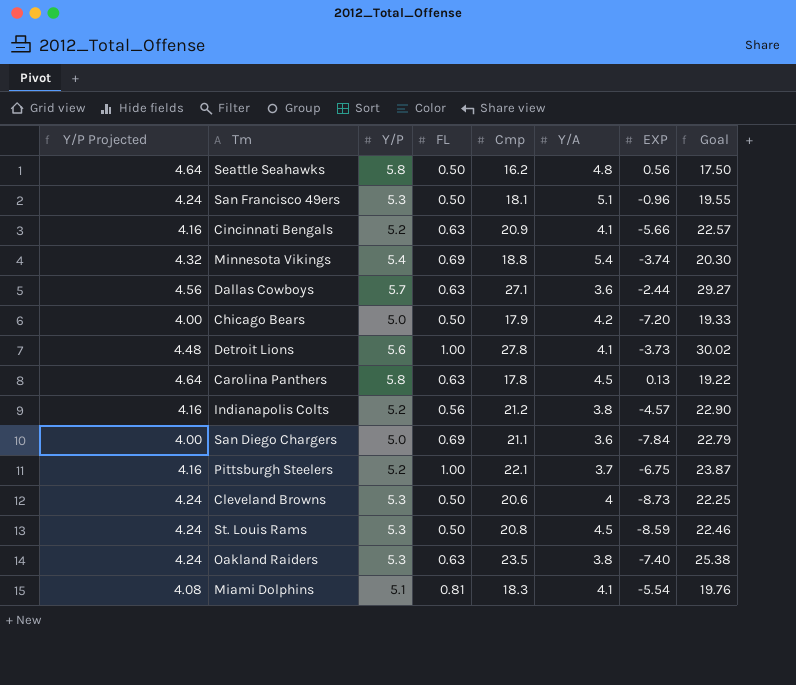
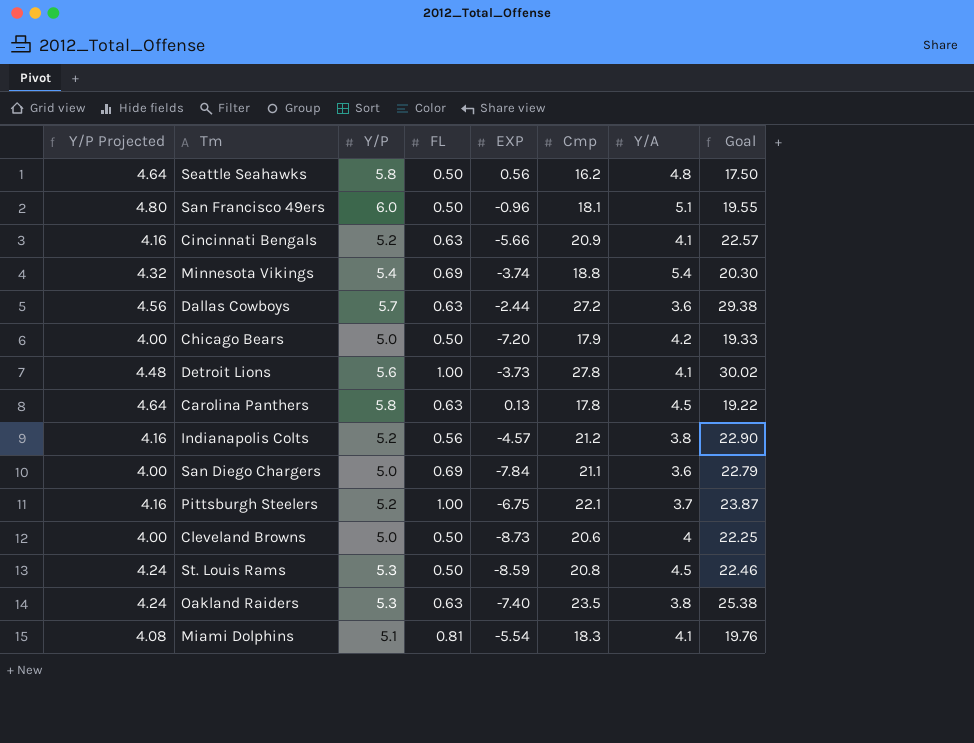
column EXP | position: 7 -> 5
San Francisco 49ers | Y/P Projected: 4.24 -> 4.80
San Francisco 49ers | Y/P: 5.3 -> 6.0
Dallas Cowboys | Cmp: 27.1 -> 27.2
Dallas Cowboys | Goal: 29.27 -> 29.38
Cleveland Browns | Y/P Projected: 4.24 -> 4.00
Cleveland Browns | Y/P: 5.3 -> 5.0

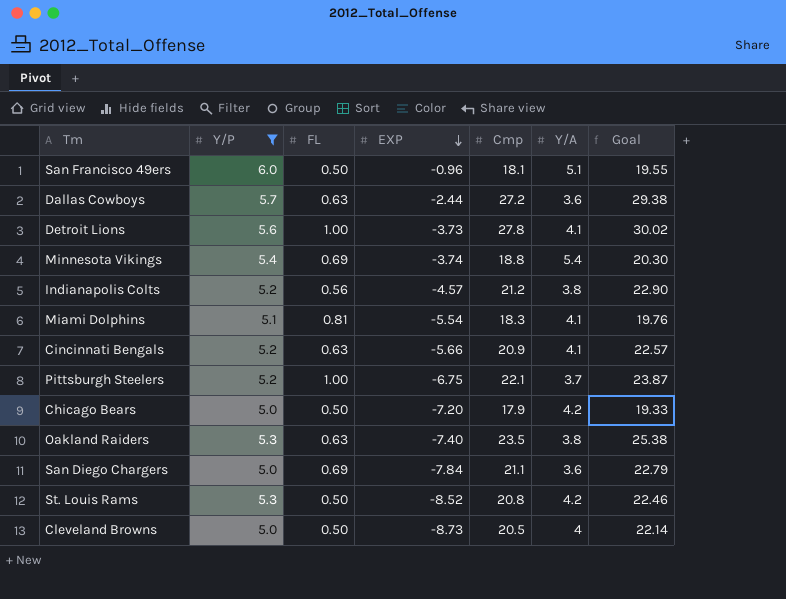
filter: none -> Y/P != 5.8
row order: none -> EXP descending
column Y/P Projected | formula: [Y/P] * 0.8 -> none
St. Louis Rams | EXP: -8.59 -> -8.52
St. Louis Rams | Y/A: 4.5 -> 4.2
Cleveland Browns | Cmp: 20.6 -> 20.5
Cleveland Browns | Goal: 22.25 -> 22.14

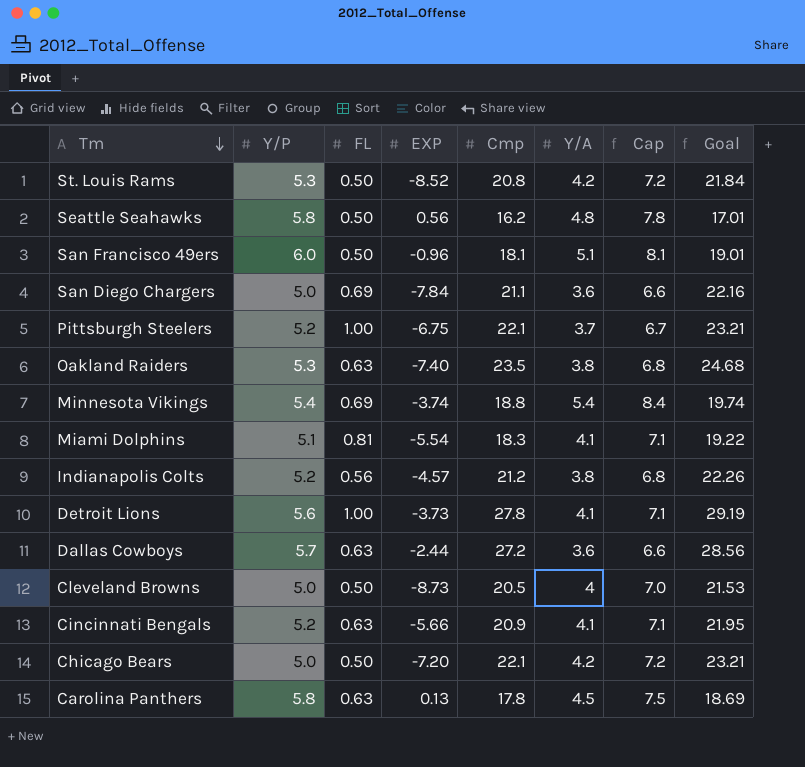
filter: Y/P != 5.8 -> none
row order: EXP descending -> Tm descending
column Cap | formula: none -> [Y/A] + 3
column Goal | formula: [Cmp] * 1.08 -> [Cmp] * 1.05
Chicago Bears | Cmp: 17.9 -> 22.1

